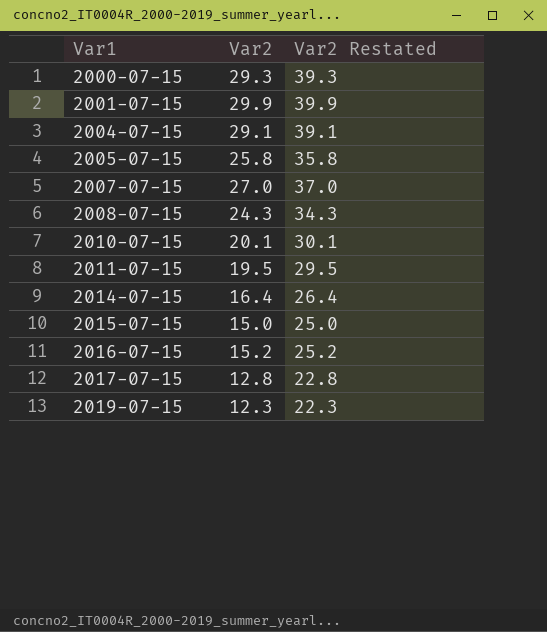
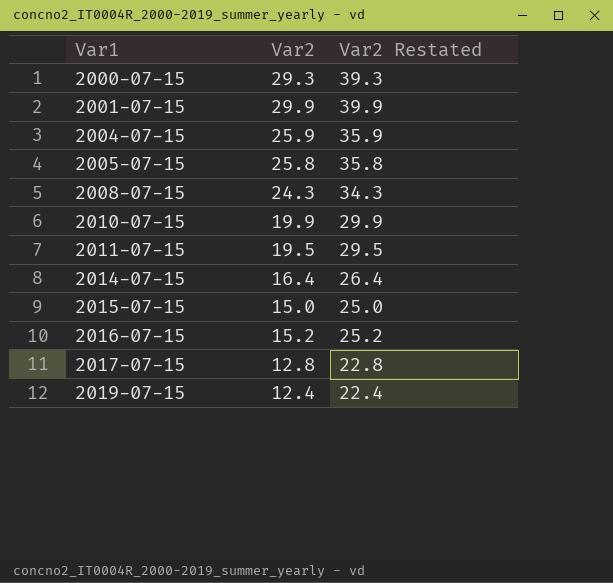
row 2007-07-15: 27.0 | 37.0 -> none
2004-07-15 | Var2: 29.1 -> 25.9
2004-07-15 | Var2 Restated: 39.1 -> 35.9
2010-07-15 | Var2: 20.1 -> 19.9
2010-07-15 | Var2 Restated: 30.1 -> 29.9
2019-07-15 | Var2: 12.3 -> 12.4
2019-07-15 | Var2 Restated: 22.3 -> 22.4

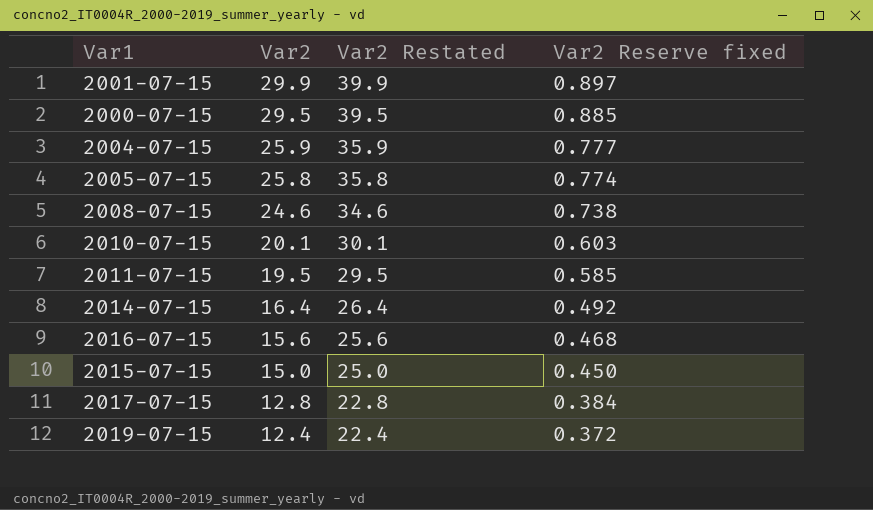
row order: Var1 ascending -> Var2 descending
column Var2 Reserve fixed | formula: none -> [Var2] * 0.03
2000-07-15 | Var2: 29.3 -> 29.5
2000-07-15 | Var2 Restated: 39.3 -> 39.5
2008-07-15 | Var2: 24.3 -> 24.6
2008-07-15 | Var2 Restated: 34.3 -> 34.6
2010-07-15 | Var2: 19.9 -> 20.1
2010-07-15 | Var2 Restated: 29.9 -> 30.1
2016-07-15 | Var2: 15.2 -> 15.6
2016-07-15 | Var2 Restated: 25.2 -> 25.6

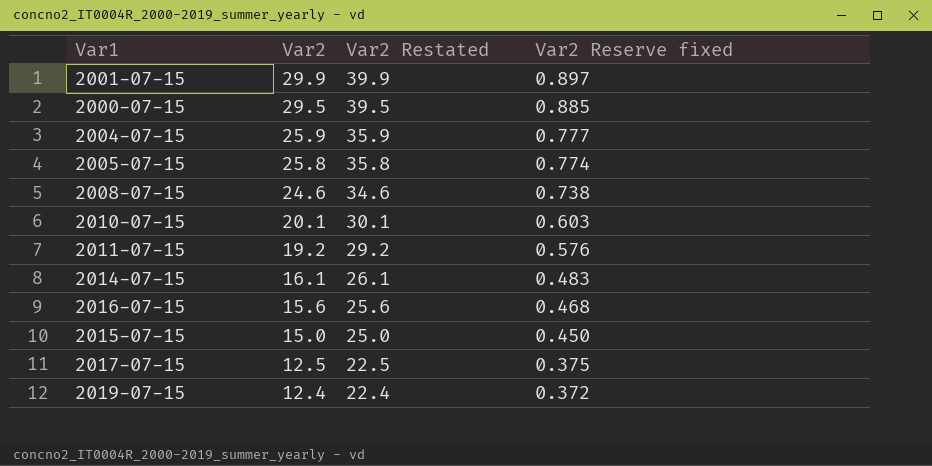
2011-07-15 | Var2: 19.5 -> 19.2
2011-07-15 | Var2 Restated: 29.5 -> 29.2
2011-07-15 | Var2 Reserve fixed: 0.585 -> 0.576
2014-07-15 | Var2: 16.4 -> 16.1
2014-07-15 | Var2 Restated: 26.4 -> 26.1
2014-07-15 | Var2 Reserve fixed: 0.492 -> 0.483
2017-07-15 | Var2: 12.8 -> 12.5
2017-07-15 | Var2 Restated: 22.8 -> 22.5
2017-07-15 | Var2 Reserve fixed: 0.384 -> 0.375

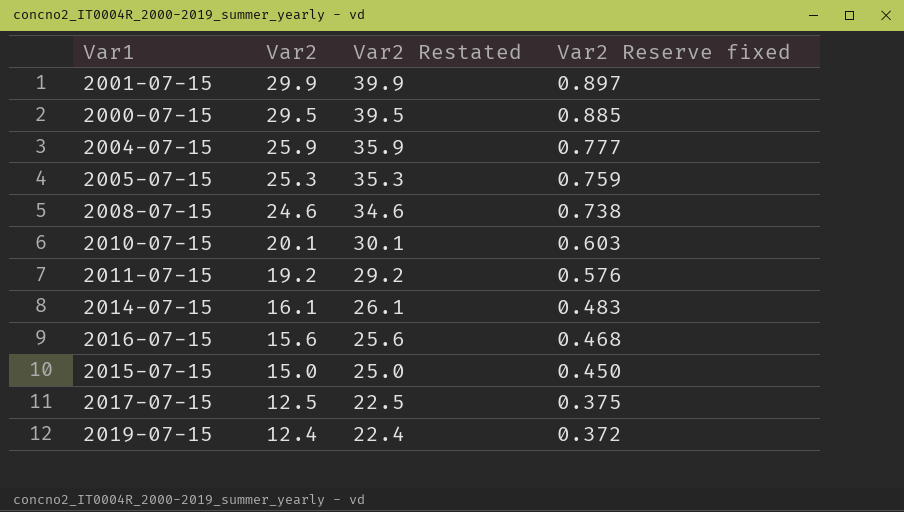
2005-07-15 | Var2: 25.8 -> 25.3
2005-07-15 | Var2 Restated: 35.8 -> 35.3
2005-07-15 | Var2 Reserve fixed: 0.774 -> 0.759

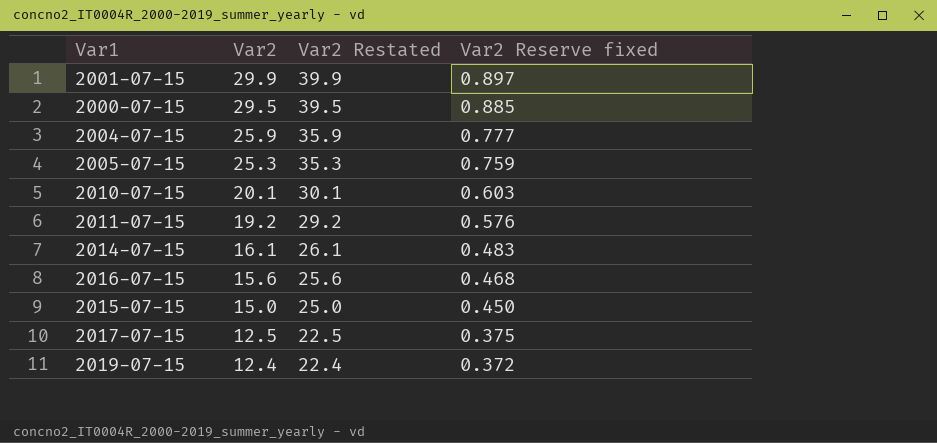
row 2008-07-15: 24.6 | 34.6 | 0.738 -> none

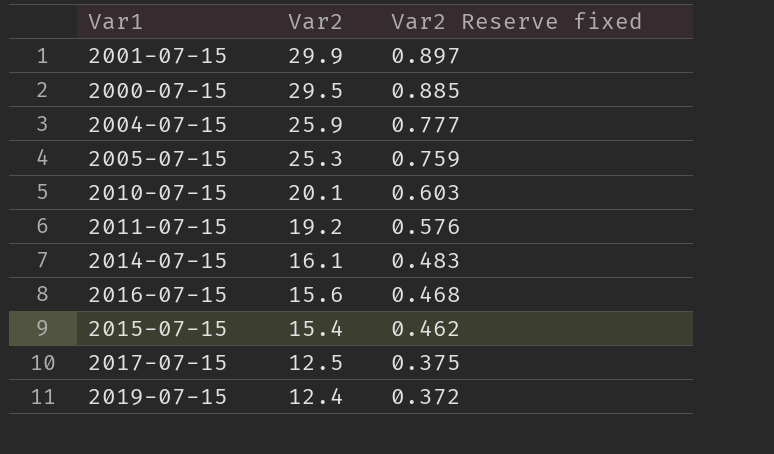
column Var2 Restated | formula: [Var2] + 10 -> none
2015-07-15 | Var2: 15.0 -> 15.4
2015-07-15 | Var2 Reserve fixed: 0.450 -> 0.462

